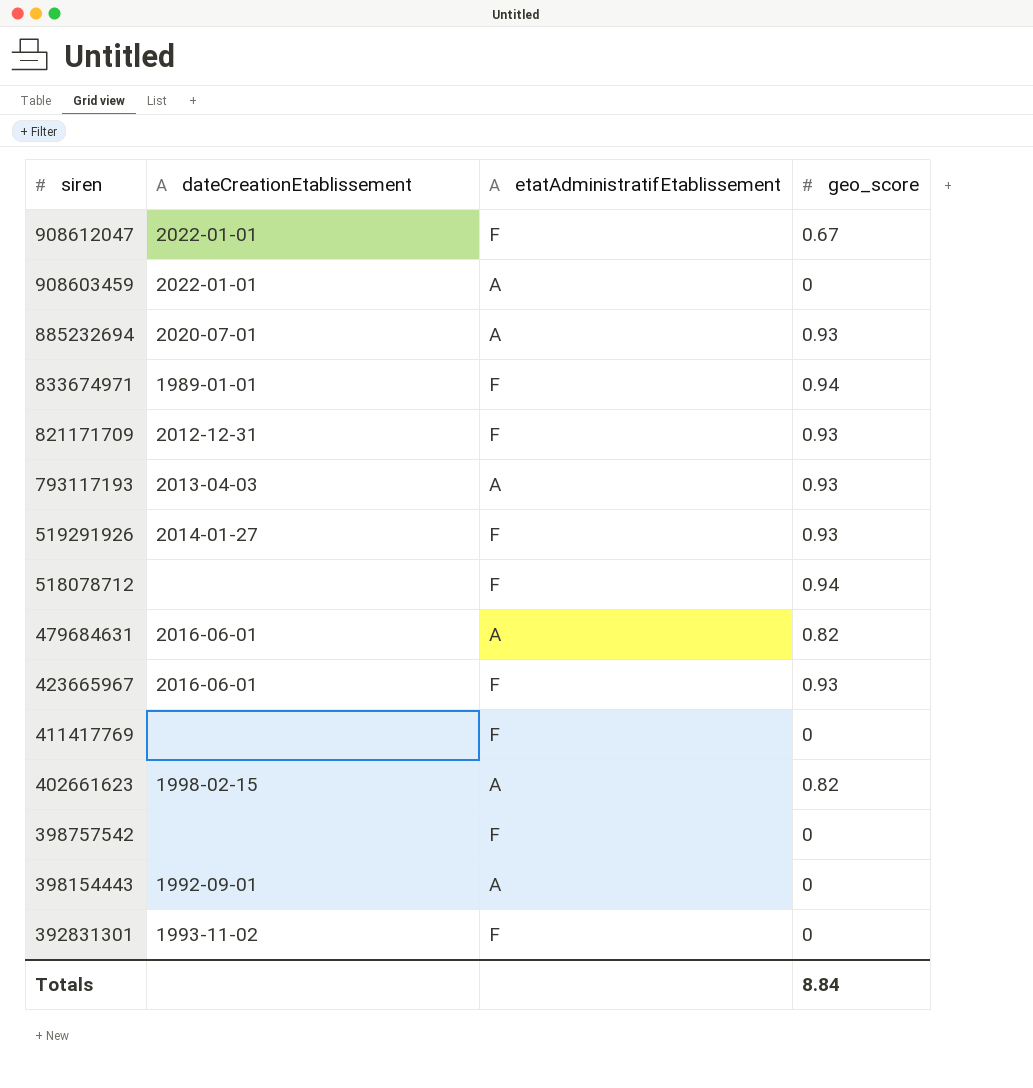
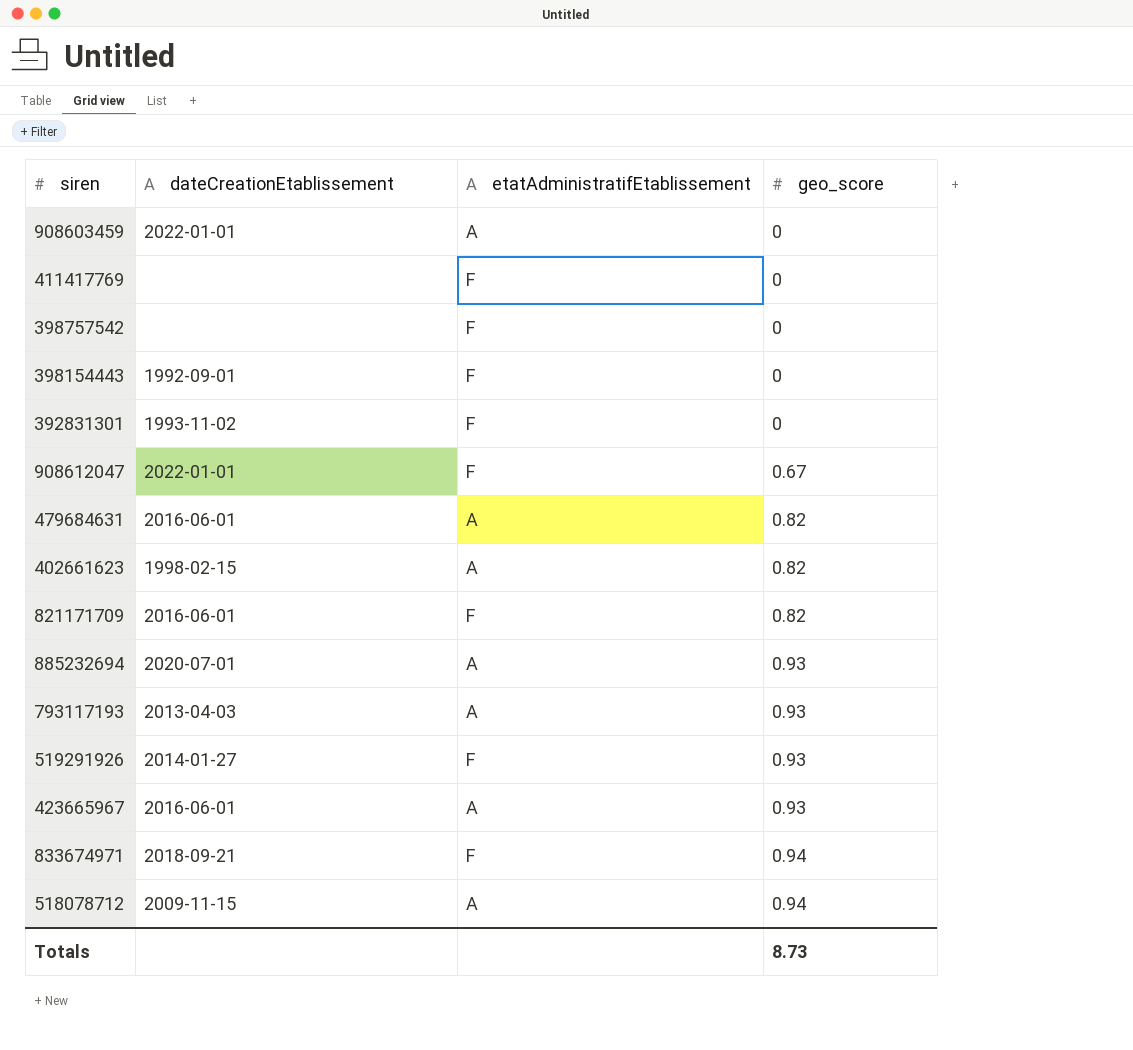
row order: siren descending -> geo_score ascending
398154443 | etatAdministratifEtablissement: A -> F
821171709 | dateCreationEtablissement: 2012-12-31 -> 2016-06-01
821171709 | geo_score: 0.93 -> 0.82
423665967 | etatAdministratifEtablissement: F -> A
833674971 | dateCreationEtablissement: 1989-01-01 -> 2018-09-21
518078712 | dateCreationEtablissement: none -> 2009-11-15
518078712 | etatAdministratifEtablissement: F -> A
Totals | geo_score: 8.84 -> 8.73

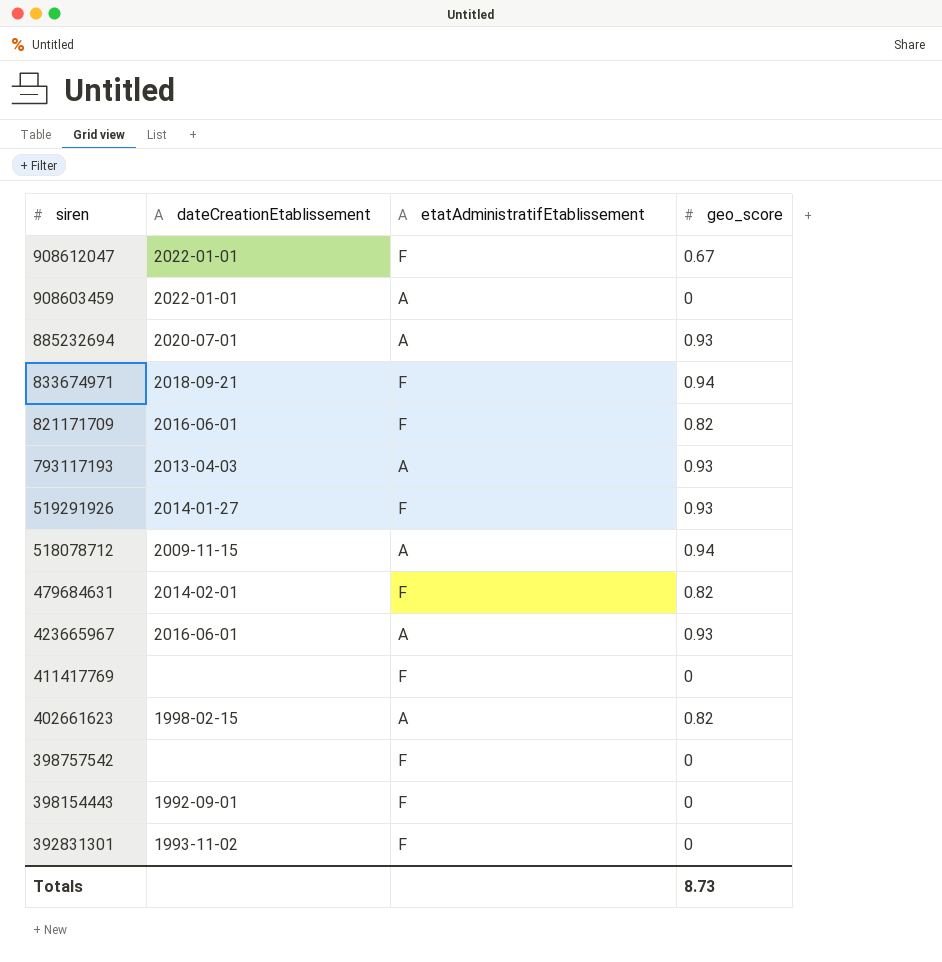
row order: geo_score ascending -> siren descending
479684631 | dateCreationEtablissement: 2016-06-01 -> 2014-02-01
479684631 | etatAdministratifEtablissement: A -> F

